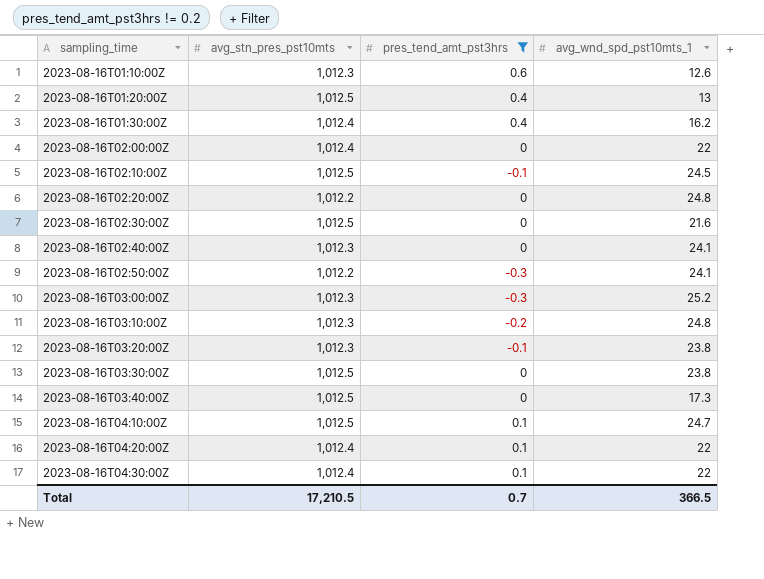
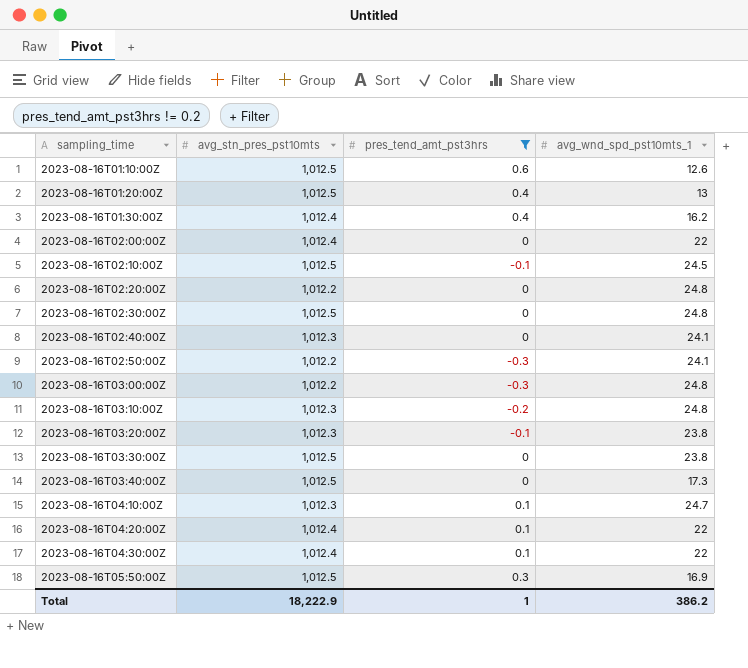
2023-08-16T01:10:00Z | avg_stn_pres_pst10mts: 1,012.3 -> 1,012.5
2023-08-16T02:30:00Z | avg_wnd_spd_pst10mts_1: 21.6 -> 24.8
2023-08-16T03:00:00Z | avg_stn_pres_pst10mts: 1,012.3 -> 1,012.2
2023-08-16T03:00:00Z | avg_wnd_spd_pst10mts_1: 25.2 -> 24.8
2023-08-16T04:10:00Z | avg_stn_pres_pst10mts: 1,012.5 -> 1,012.3
row 2023-08-16T05:50:00Z: none -> 1,012.5 | 0.3 | 16.9
Total | avg_stn_pres_pst10mts: 17,210.5 -> 18,222.9
Total | pres_tend_amt_pst3hrs: 0.7 -> 1
Total | avg_wnd_spd_pst10mts_1: 366.5 -> 386.2

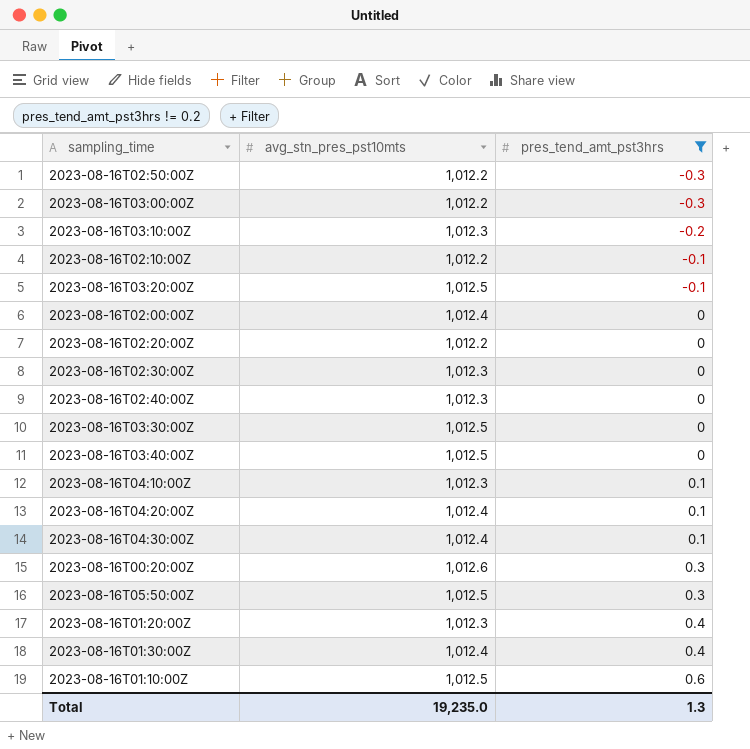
row order: sampling_time ascending -> pres_tend_amt_pst3hrs ascending
column avg_wnd_spd_pst10mts_1 | position: 4 -> none
2023-08-16T02:10:00Z | avg_stn_pres_pst10mts: 1,012.5 -> 1,012.2
2023-08-16T03:20:00Z | avg_stn_pres_pst10mts: 1,012.3 -> 1,012.5
2023-08-16T02:30:00Z | avg_stn_pres_pst10mts: 1,012.5 -> 1,012.3
row 2023-08-16T00:20:00Z: none -> 1,012.6 | 0.3
2023-08-16T01:20:00Z | avg_stn_pres_pst10mts: 1,012.5 -> 1,012.3
Total | avg_stn_pres_pst10mts: 18,222.9 -> 19,235.0
Total | pres_tend_amt_pst3hrs: 1 -> 1.3

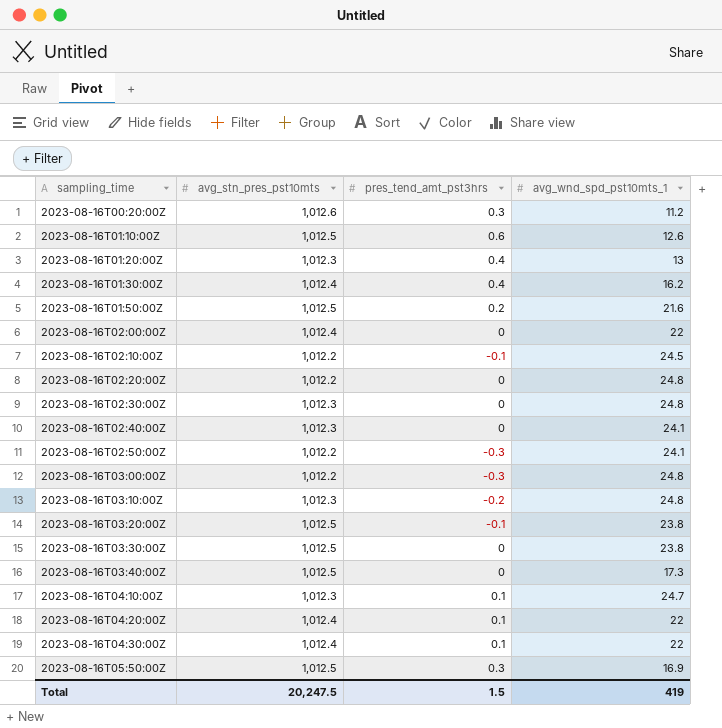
filter: pres_tend_amt_pst3hrs != 0.2 -> none
row order: pres_tend_amt_pst3hrs ascending -> sampling_time ascending
column avg_wnd_spd_pst10mts_1 | position: none -> 4
Total | avg_stn_pres_pst10mts: 19,235.0 -> 20,247.5
Total | pres_tend_amt_pst3hrs: 1.3 -> 1.5

